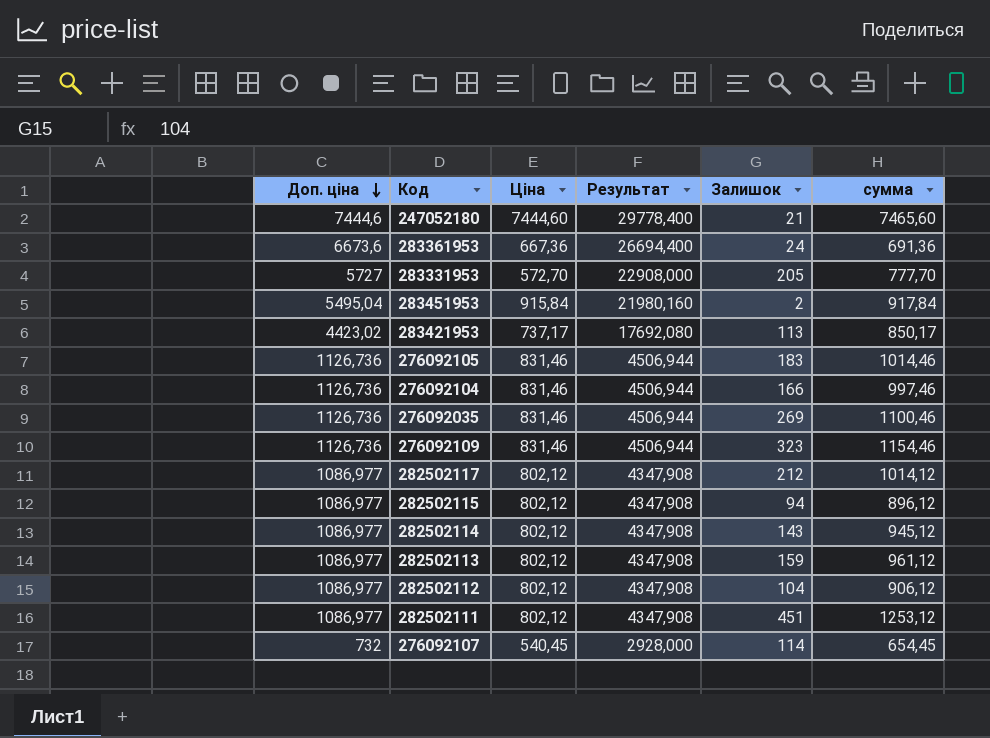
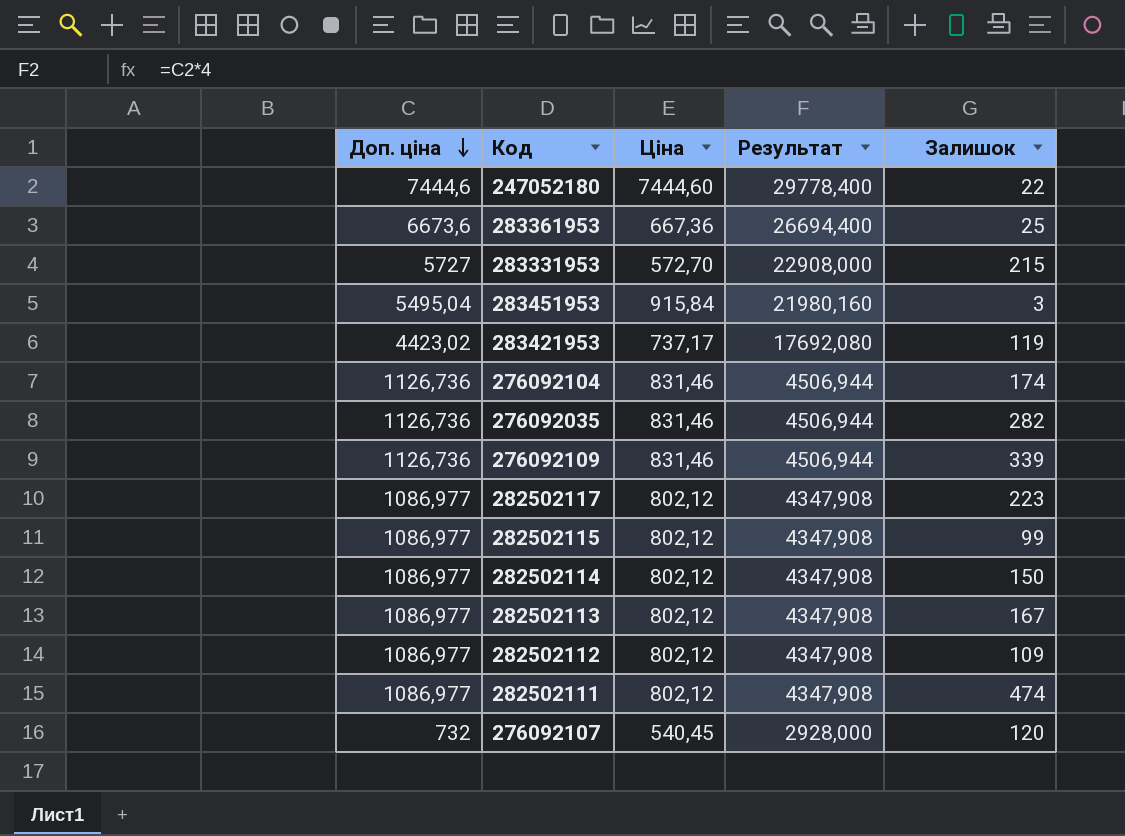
column сумма | formula: [Ціна] + [Залишок] -> none
row 276092105: 1126,736 | 831,46 | 4506,944 | 183 | 1014,46 -> none
247052180 | Залишок: 21 -> 22
283361953 | Залишок: 24 -> 25
283331953 | Залишок: 205 -> 215
283451953 | Залишок: 2 -> 3
283421953 | Залишок: 113 -> 119
276092104 | Залишок: 166 -> 174
276092035 | Залишок: 269 -> 282
276092109 | Залишок: 323 -> 339
282502117 | Залишок: 212 -> 223
282502115 | Залишок: 94 -> 99
282502114 | Залишок: 143 -> 150
282502113 | Залишок: 159 -> 167
282502112 | Залишок: 104 -> 109
282502111 | Залишок: 451 -> 474
276092107 | Залишок: 114 -> 120

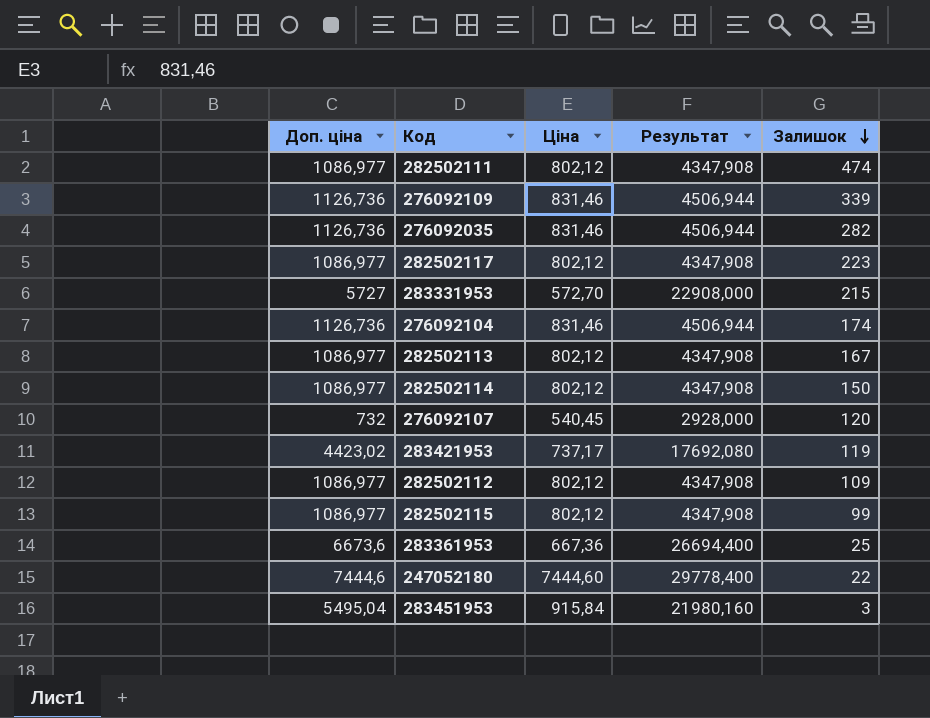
row order: Доп. ціна descending -> Залишок descending

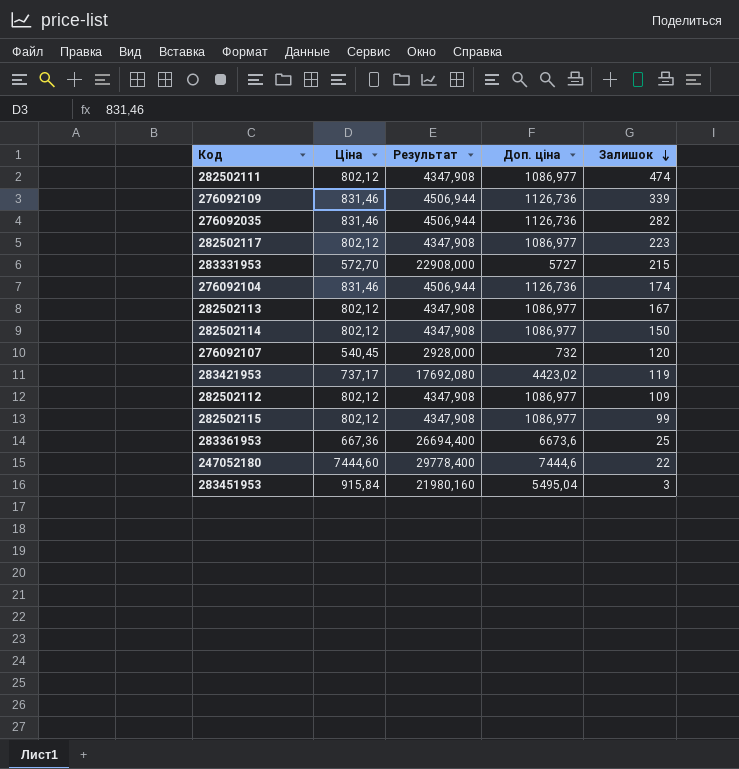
column Доп. ціна | position: 1 -> 4

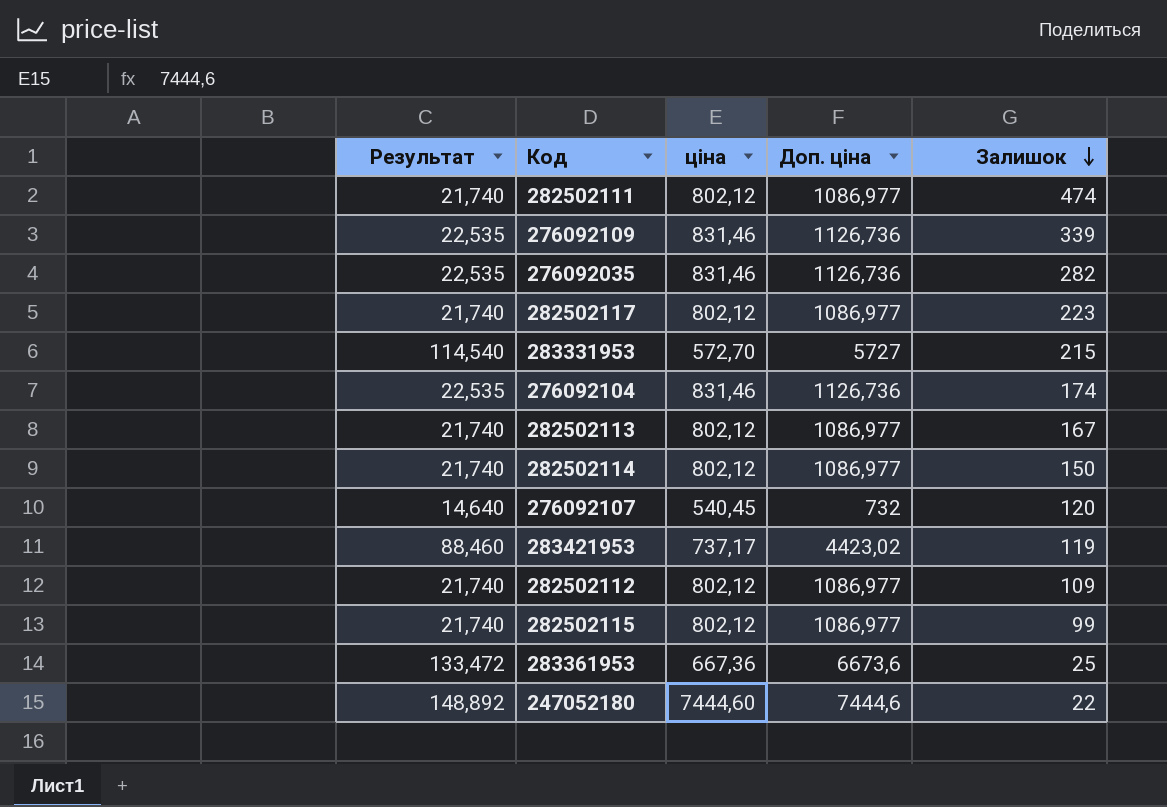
column Результат | formula: [Доп. ціна] * 4 -> [Доп. ціна] * 0,02
column Результат | position: 3 -> 1
column name: Ціна -> ціна
row 283451953: 915,84 | 21980,160 | 5495,04 | 3 -> none

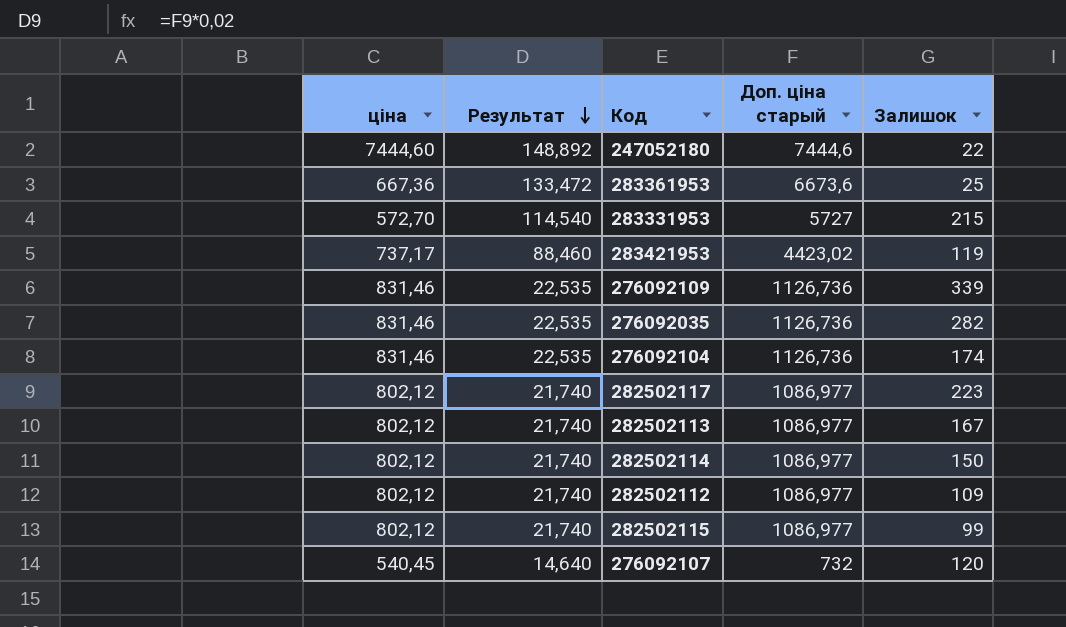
row order: Залишок descending -> Результат descending
column ціна | position: 3 -> 1
column name: Доп. ціна -> Доп. ціна старый
row 282502111: 21,740 | 802,12 | 1086,977 | 474 -> none

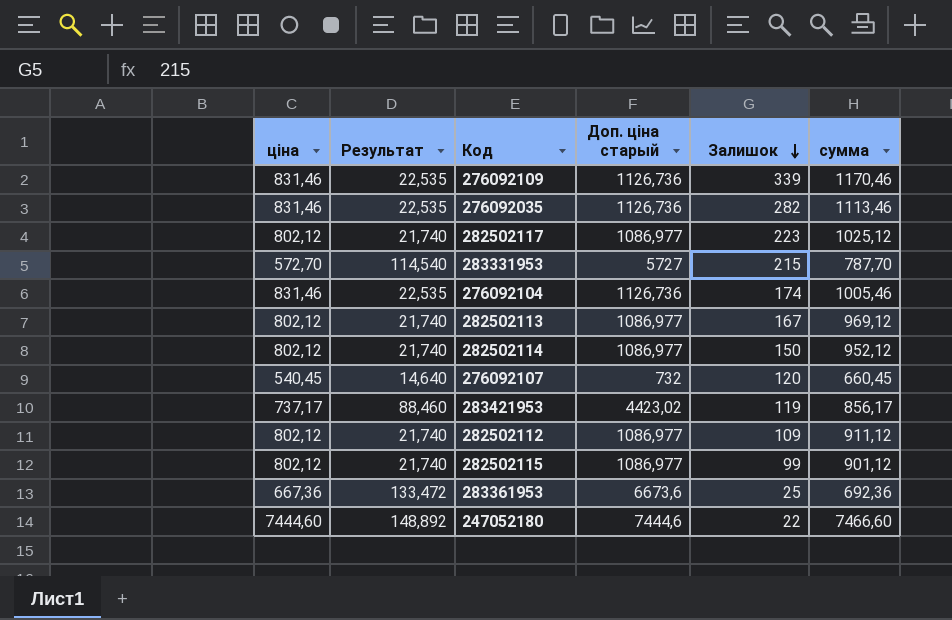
row order: Результат descending -> Залишок descending
column сумма | formula: none -> [ціна] + [Залишок]

